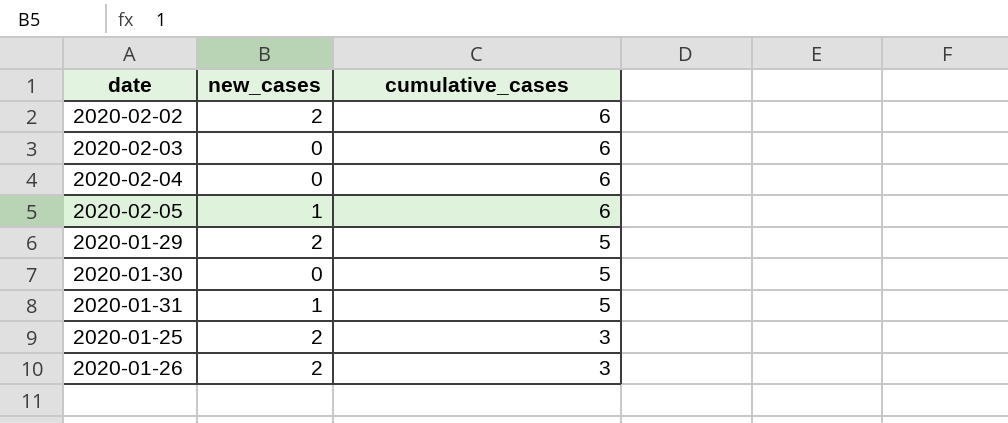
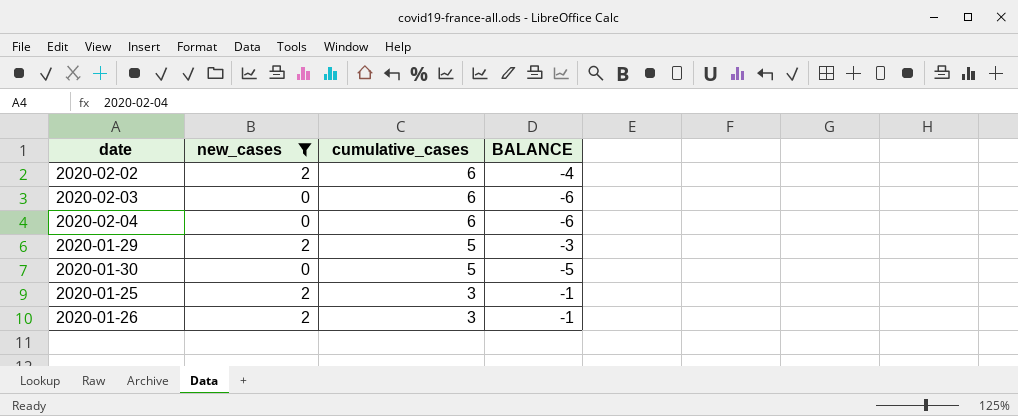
filter: none -> new_cases != 1
column BALANCE | formula: none -> [new_cases] - [cumulative_cases]

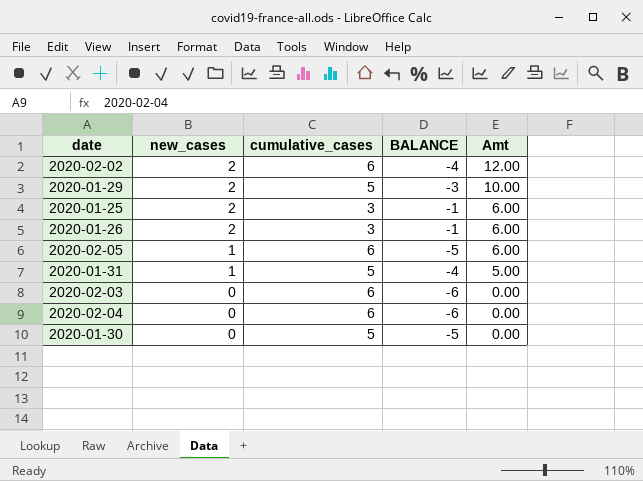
filter: new_cases != 1 -> none
row order: cumulative_cases descending -> new_cases descending
column Amt | formula: none -> [new_cases] * [cumulative_cases]

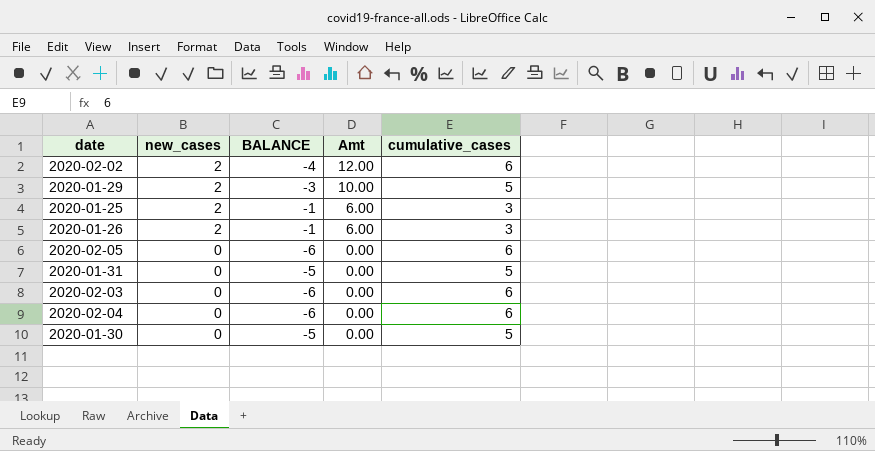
column cumulative_cases | position: 3 -> 5
2020-02-05 | new_cases: 1 -> 0
2020-02-05 | BALANCE: -5 -> -6
2020-02-05 | Amt: 6.00 -> 0.00
2020-01-31 | new_cases: 1 -> 0
2020-01-31 | BALANCE: -4 -> -5
2020-01-31 | Amt: 5.00 -> 0.00

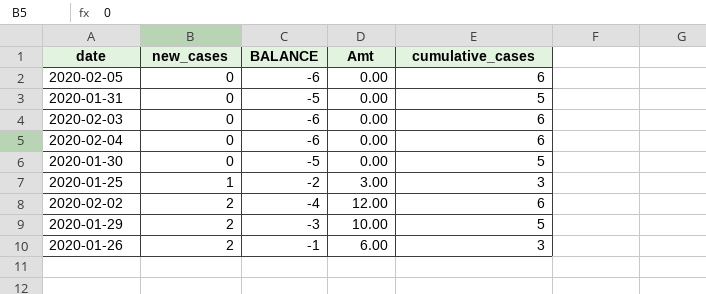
row order: new_cases descending -> new_cases ascending
2020-01-25 | new_cases: 2 -> 1
2020-01-25 | BALANCE: -1 -> -2
2020-01-25 | Amt: 6.00 -> 3.00

